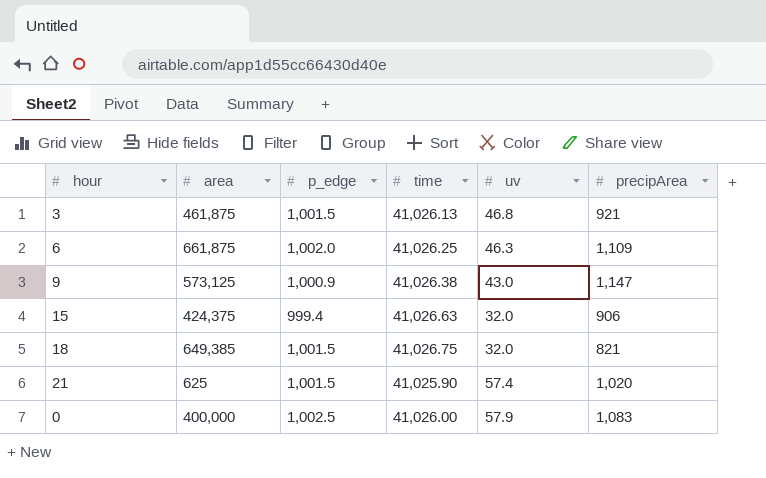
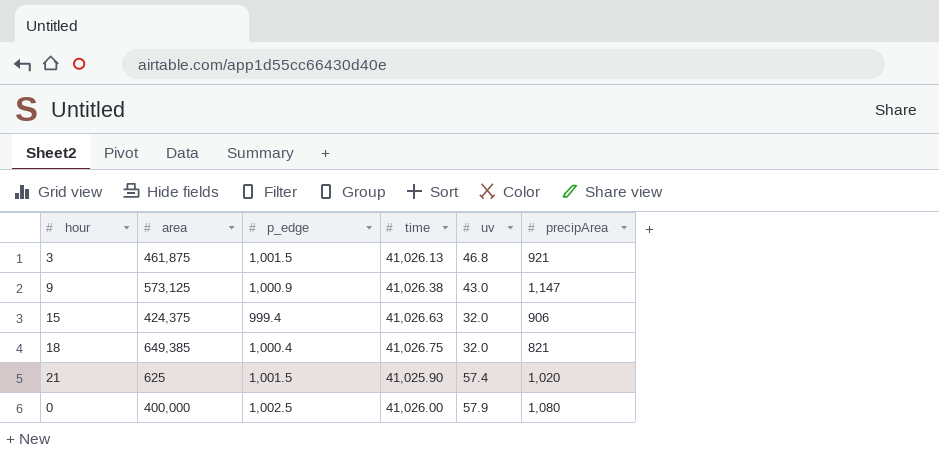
row 6: 661,875 | 1,002.0 | 41,026.25 | 46.3 | 1,109 -> none
18 | p_edge: 1,001.5 -> 1,000.4
0 | precipArea: 1,083 -> 1,080

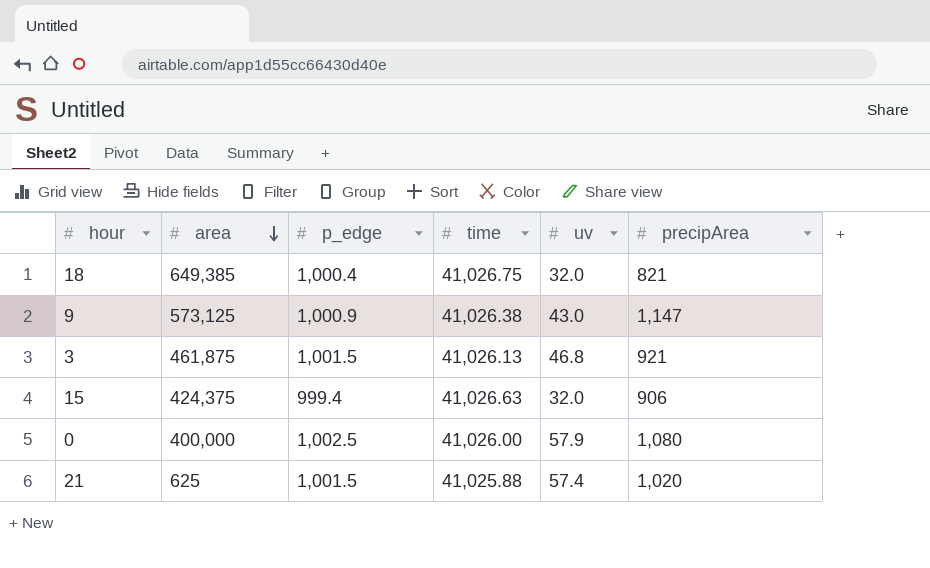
row order: none -> area descending
21 | time: 41,025.90 -> 41,025.88

